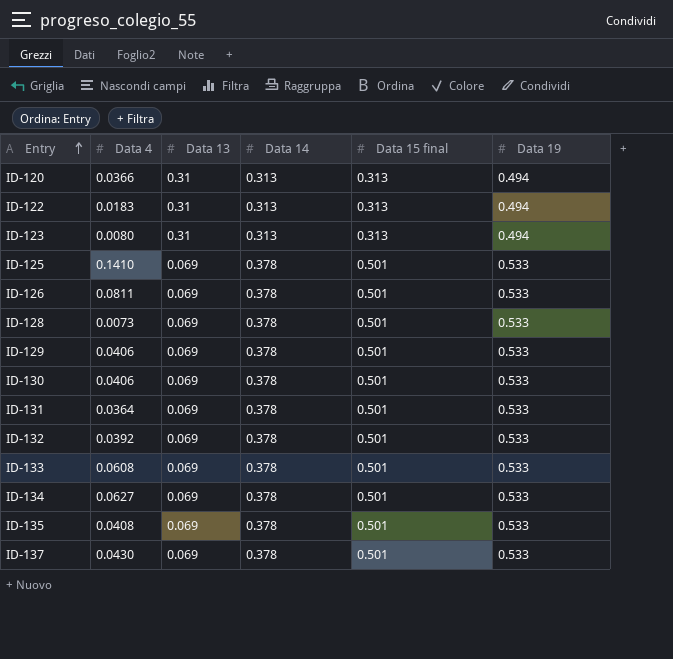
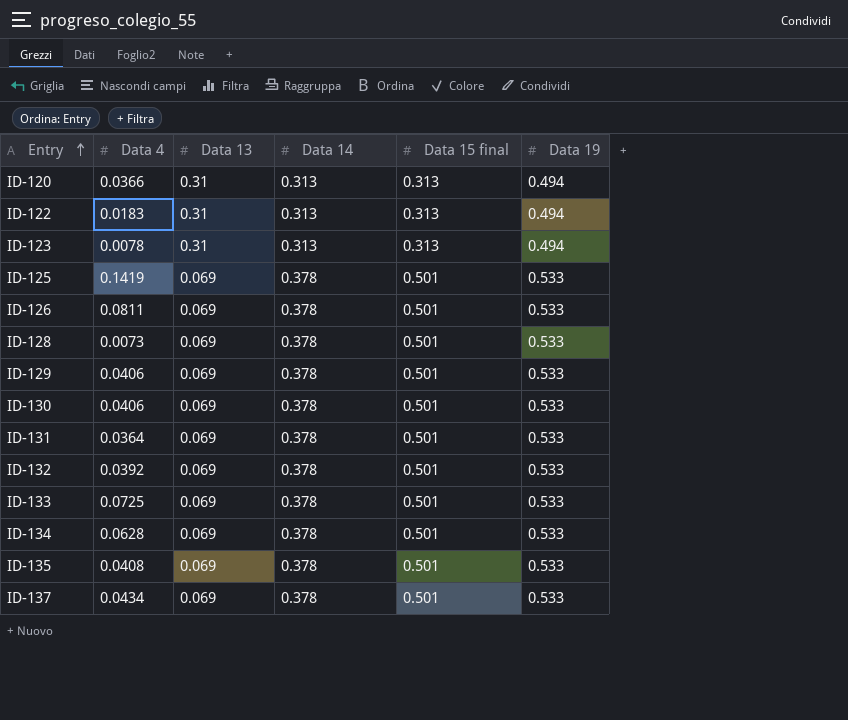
ID-123 | Data 4: 0.0080 -> 0.0078
ID-125 | Data 4: 0.1410 -> 0.1419
ID-133 | Data 4: 0.0608 -> 0.0725
ID-134 | Data 4: 0.0627 -> 0.0628
ID-137 | Data 4: 0.0430 -> 0.0434

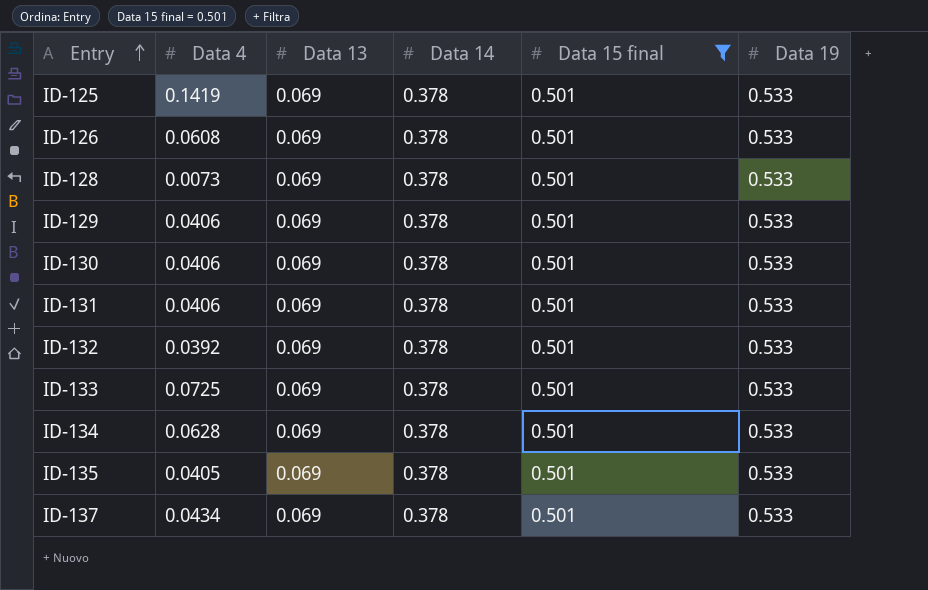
filter: none -> Data 15 final = 0.501
ID-126 | Data 4: 0.0811 -> 0.0608
ID-131 | Data 4: 0.0364 -> 0.0406
ID-135 | Data 4: 0.0408 -> 0.0405

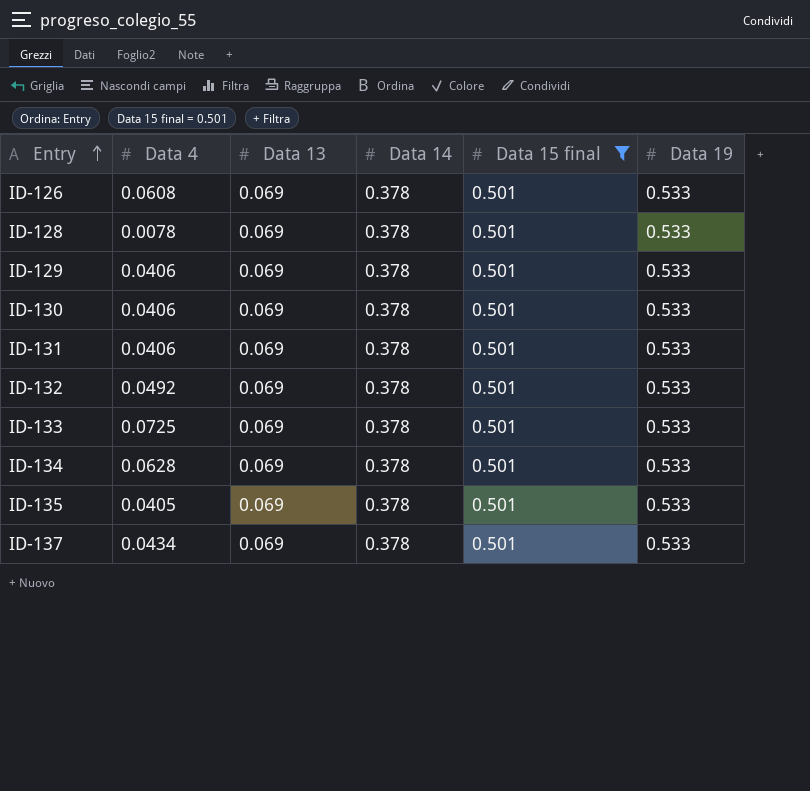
row ID-125: 0.1419 | 0.069 | 0.378 | 0.501 | 0.533 -> none
ID-128 | Data 4: 0.0073 -> 0.0078
ID-132 | Data 4: 0.0392 -> 0.0492

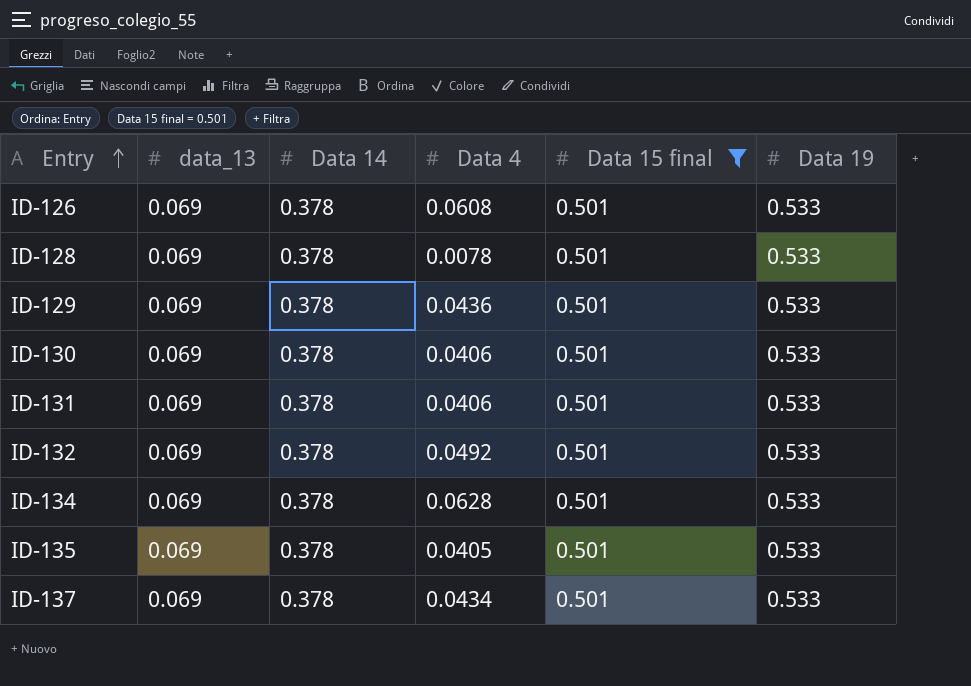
column name: Data 13 -> data_13
column Data 4 | position: 2 -> 4
row ID-133: 0.0725 | 0.069 | 0.378 | 0.501 | 0.533 -> none
ID-129 | Data 4: 0.0406 -> 0.0436

